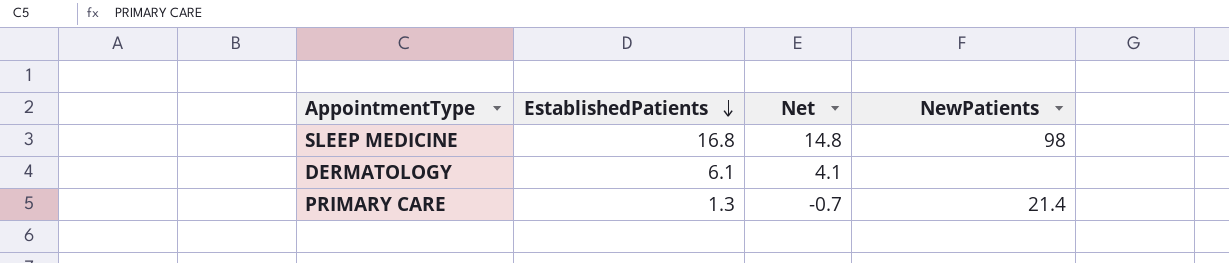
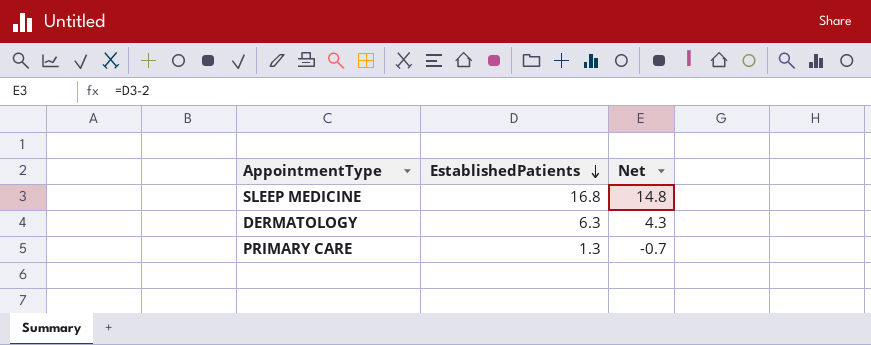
column NewPatients | position: 4 -> none
DERMATOLOGY | EstablishedPatients: 6.1 -> 6.3
DERMATOLOGY | Net: 4.1 -> 4.3

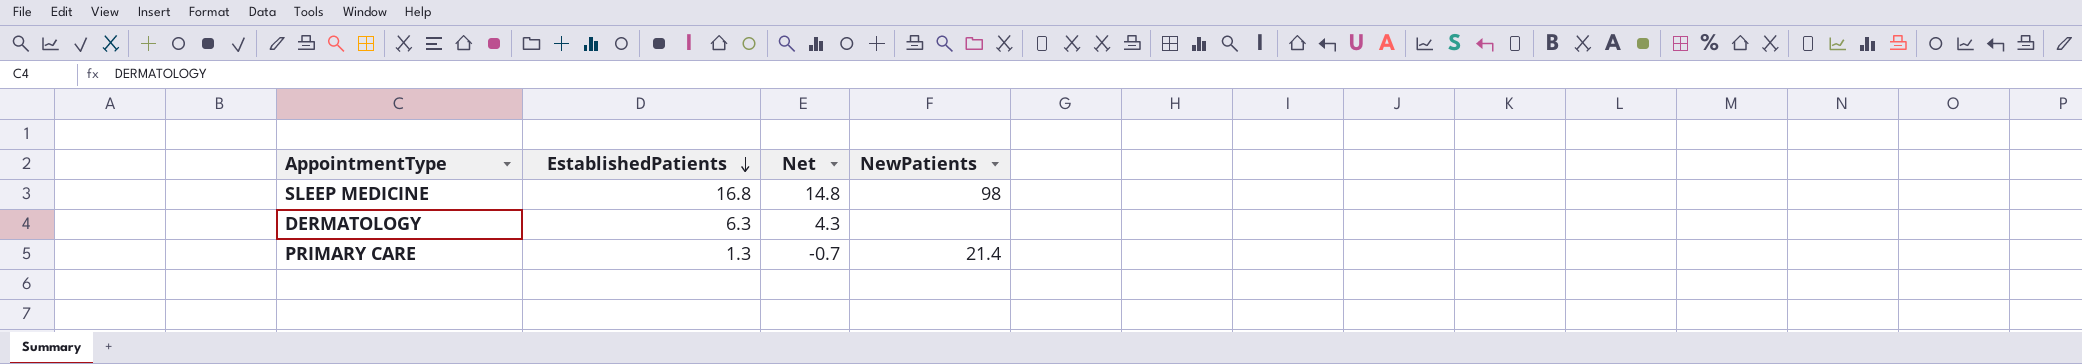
column NewPatients | position: none -> 4

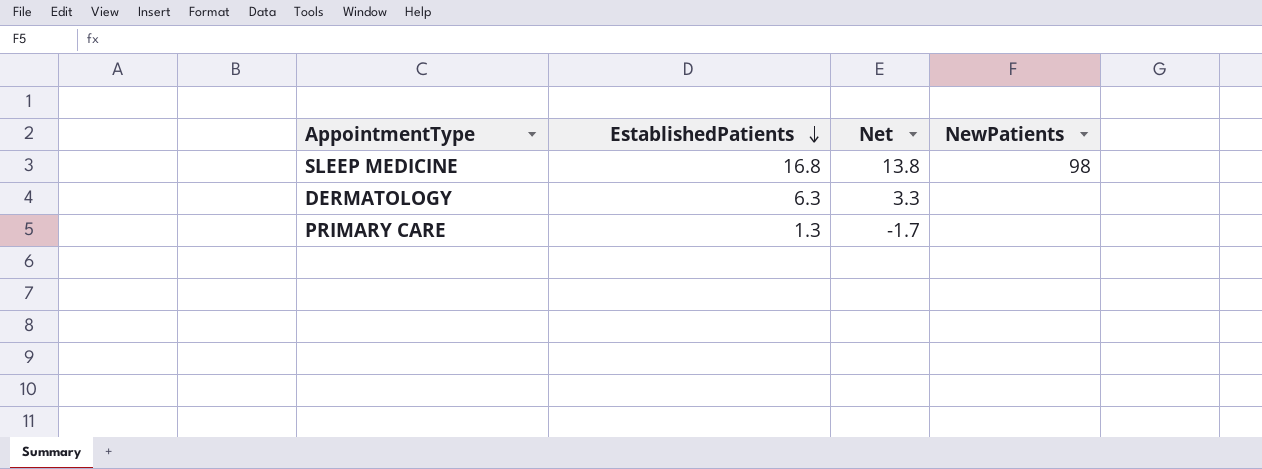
column Net | formula: [EstablishedPatients] - 2 -> [EstablishedPatients] - 3
PRIMARY CARE | NewPatients: 21.4 -> none

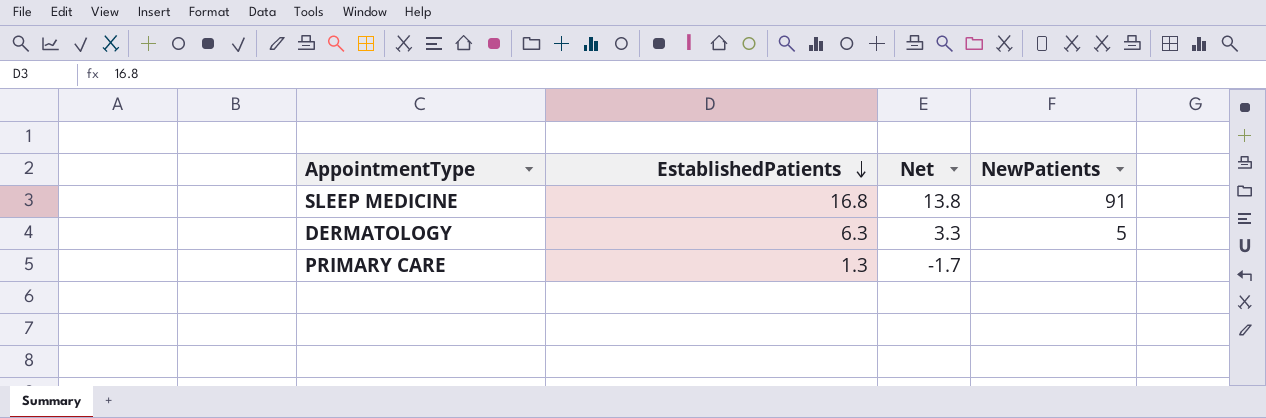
SLEEP MEDICINE | NewPatients: 98 -> 91
DERMATOLOGY | NewPatients: none -> 5

